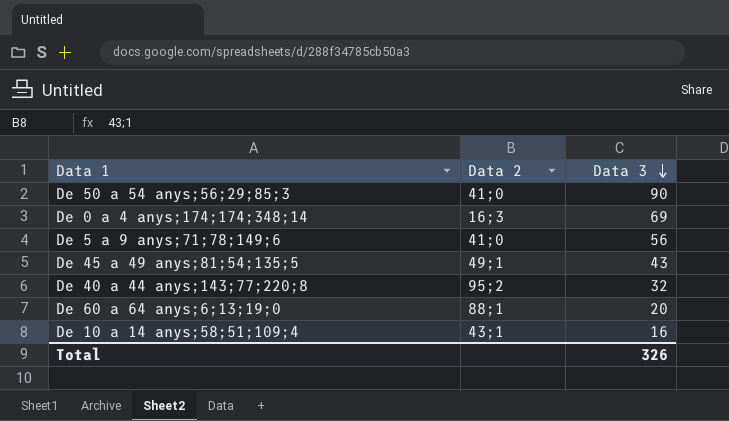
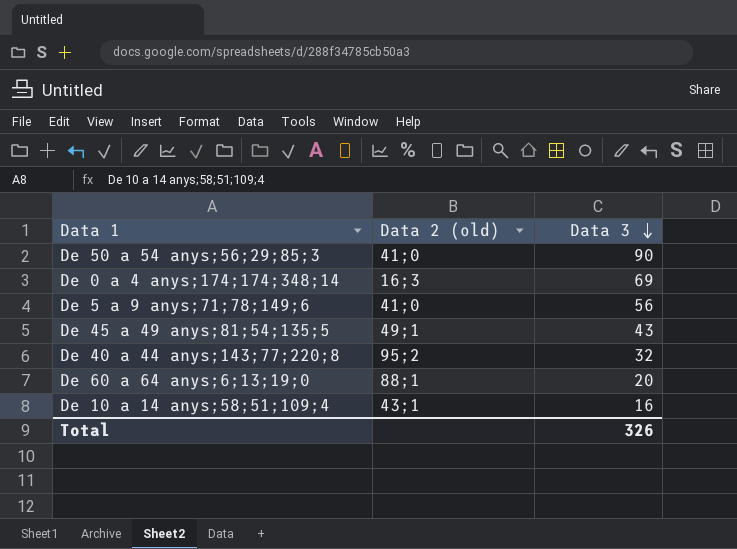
column name: Data 2 -> Data 2 (old)

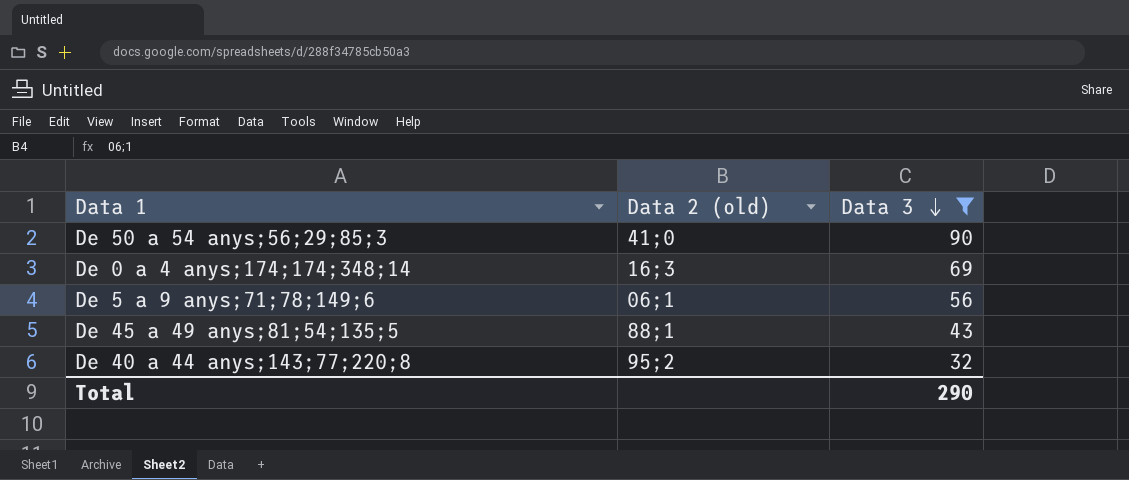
filter: none -> Data 3 >= 32
De 5 a 9 anys;71;78;149;6 | Data 2 (old): 41;0 -> 06;1
De 45 a 49 anys;81;54;135;5 | Data 2 (old): 49;1 -> 88;1
Total | Data 3: 326 -> 290

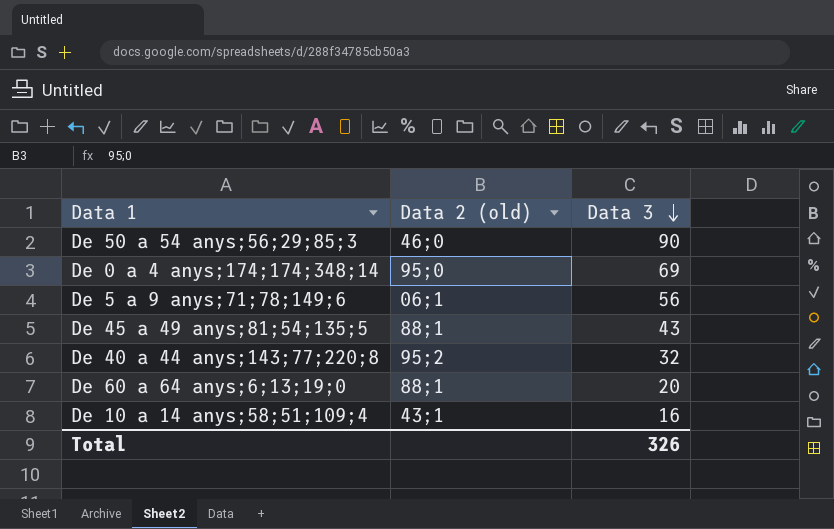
filter: Data 3 >= 32 -> none
De 50 a 54 anys;56;29;85;3 | Data 2 (old): 41;0 -> 46;0
De 0 a 4 anys;174;174;348;14 | Data 2 (old): 16;3 -> 95;0
Total | Data 3: 290 -> 326

